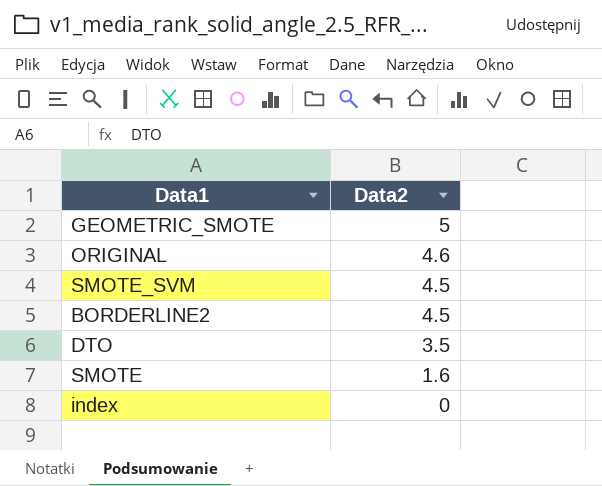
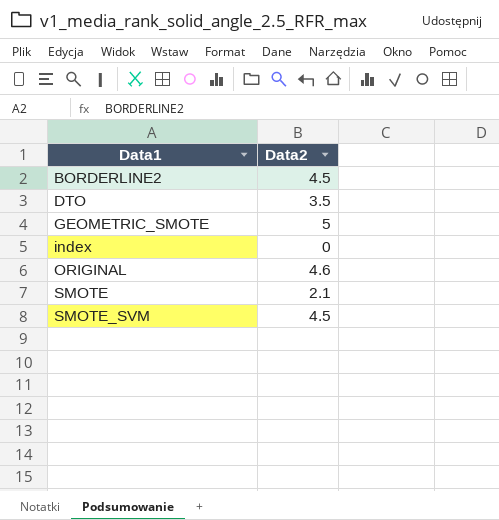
row order: Data2 descending -> Data1 ascending
SMOTE | Data2: 1.6 -> 2.1

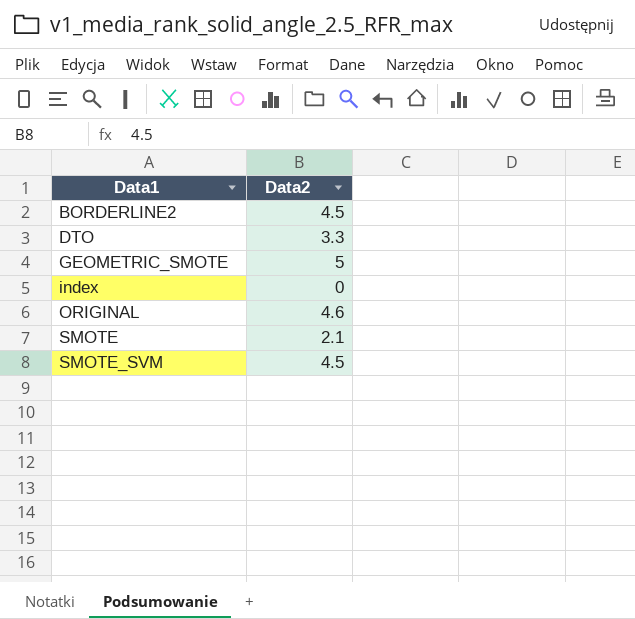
DTO | Data2: 3.5 -> 3.3

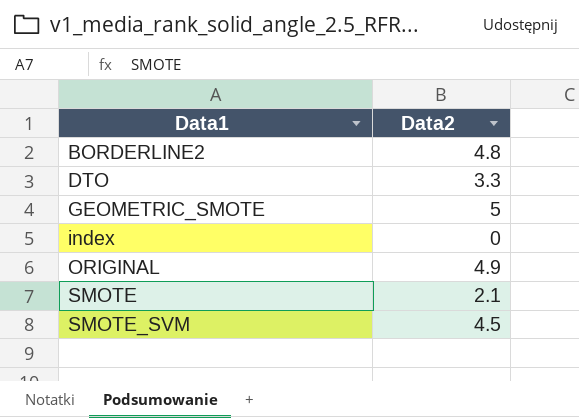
BORDERLINE2 | Data2: 4.5 -> 4.8
ORIGINAL | Data2: 4.6 -> 4.9

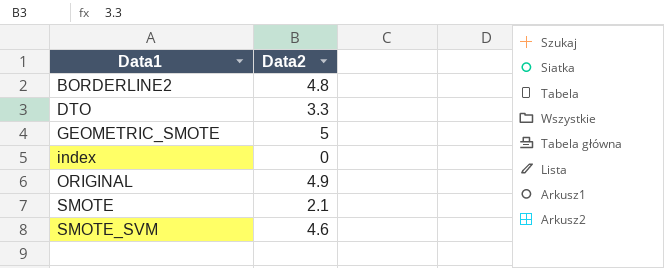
SMOTE_SVM | Data2: 4.5 -> 4.6

